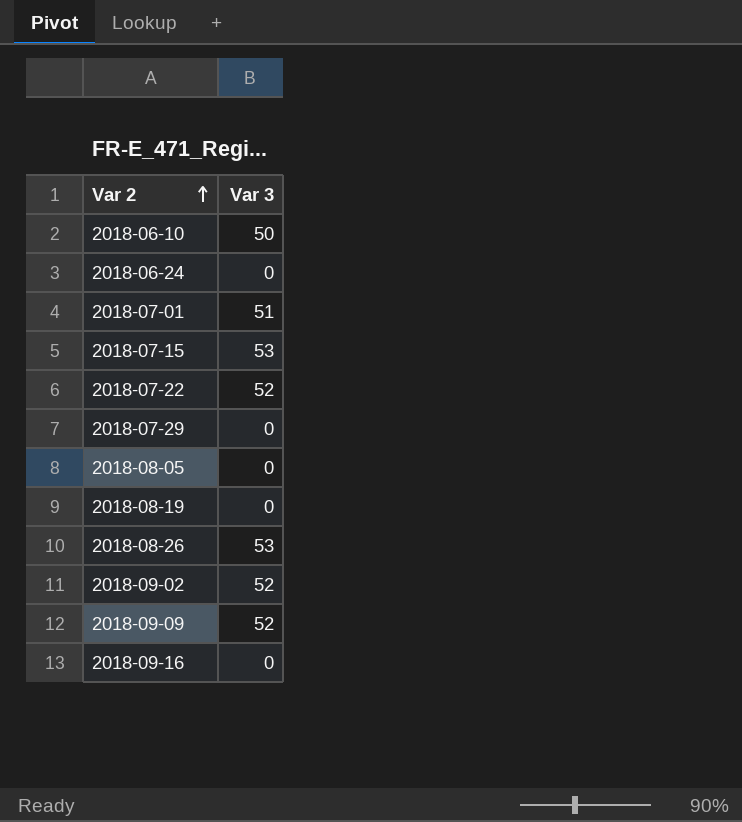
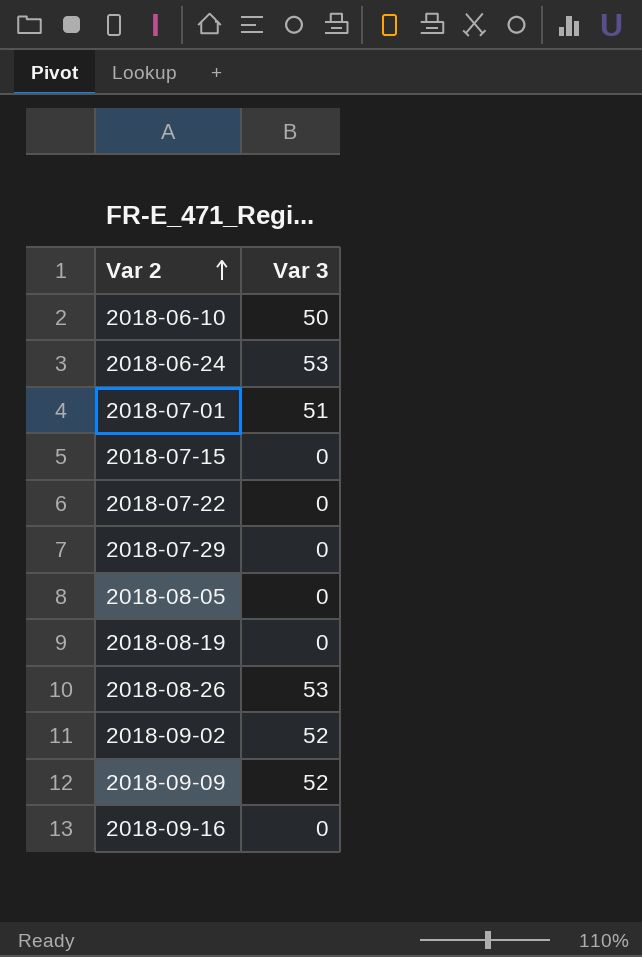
2018-06-24 | Var 3: 0 -> 53
2018-07-15 | Var 3: 53 -> 0
2018-07-22 | Var 3: 52 -> 0

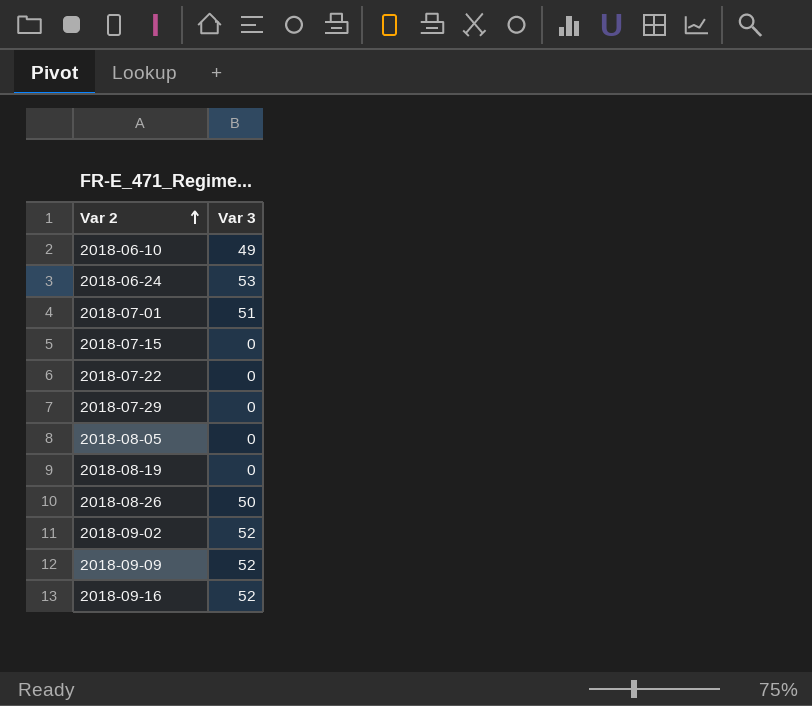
2018-06-10 | Var 3: 50 -> 49
2018-08-26 | Var 3: 53 -> 50
2018-09-16 | Var 3: 0 -> 52

